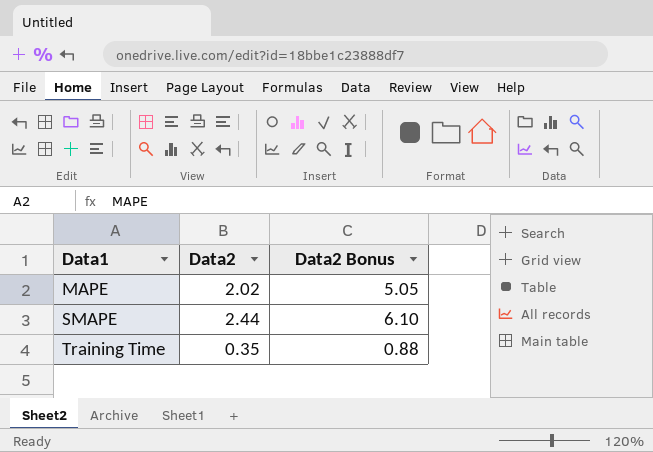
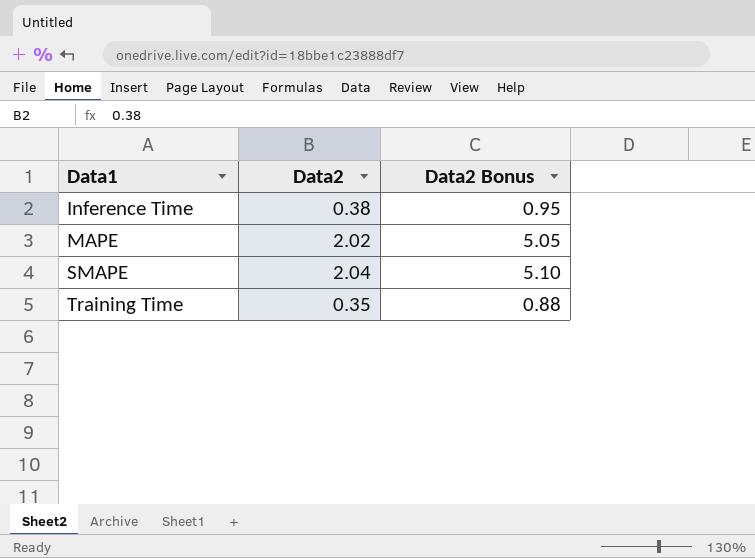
row Inference Time: none -> 0.38 | 0.95
SMAPE | Data2: 2.44 -> 2.04
SMAPE | Data2 Bonus: 6.10 -> 5.10

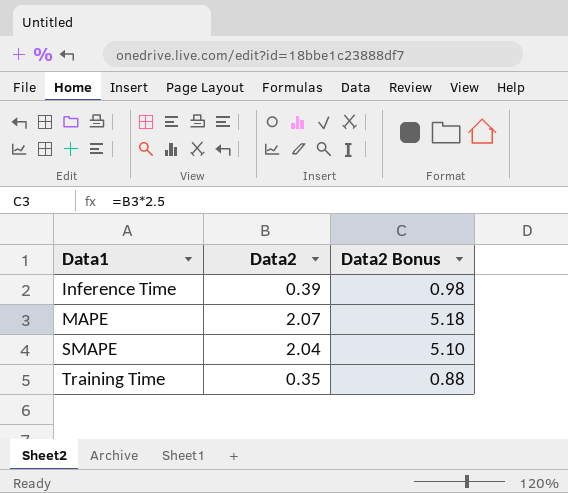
Inference Time | Data2: 0.38 -> 0.39
Inference Time | Data2 Bonus: 0.95 -> 0.98
MAPE | Data2: 2.02 -> 2.07
MAPE | Data2 Bonus: 5.05 -> 5.18

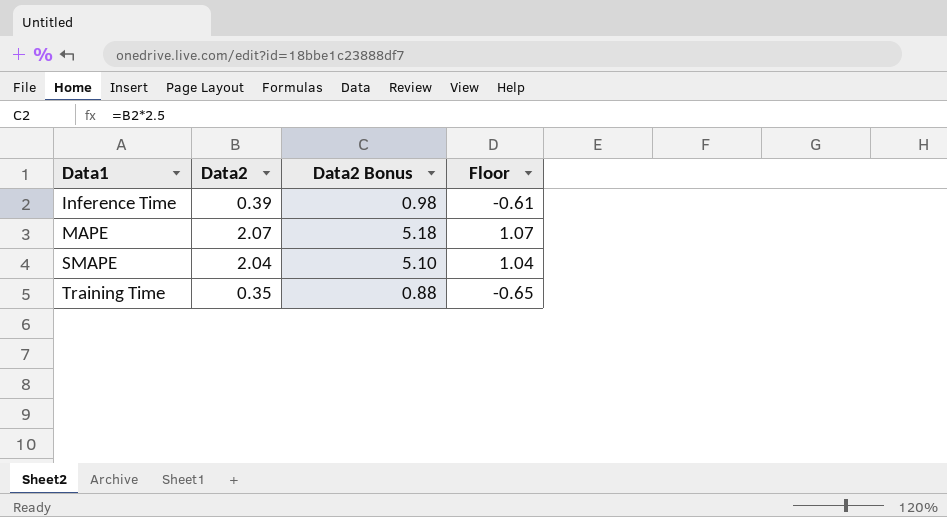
column Floor | formula: none -> [Data2] - 1

